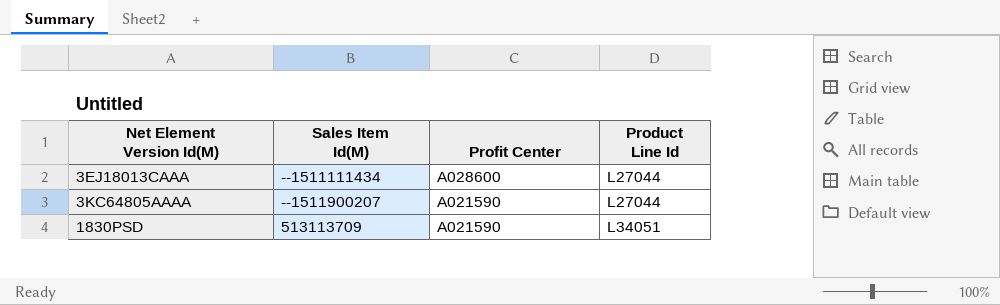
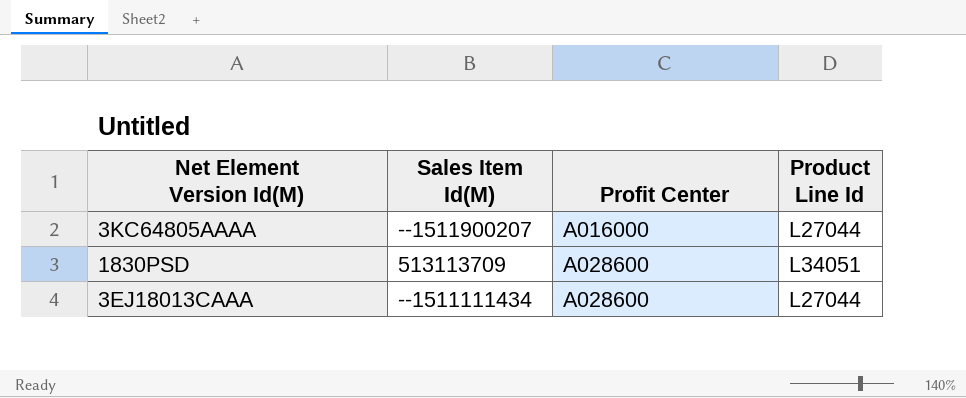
row order: Net Element Version Id(M) ascending -> Profit Center ascending
3KC64805AAAA | Profit Center: A021590 -> A016000
1830PSD | Profit Center: A021590 -> A028600

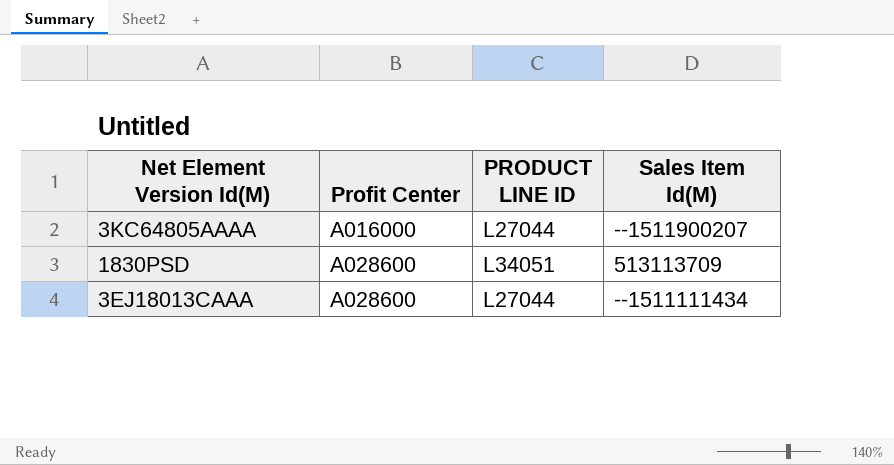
column name: Product Line Id -> PRODUCT LINE ID
column Sales Item Id(M) | position: 2 -> 4

